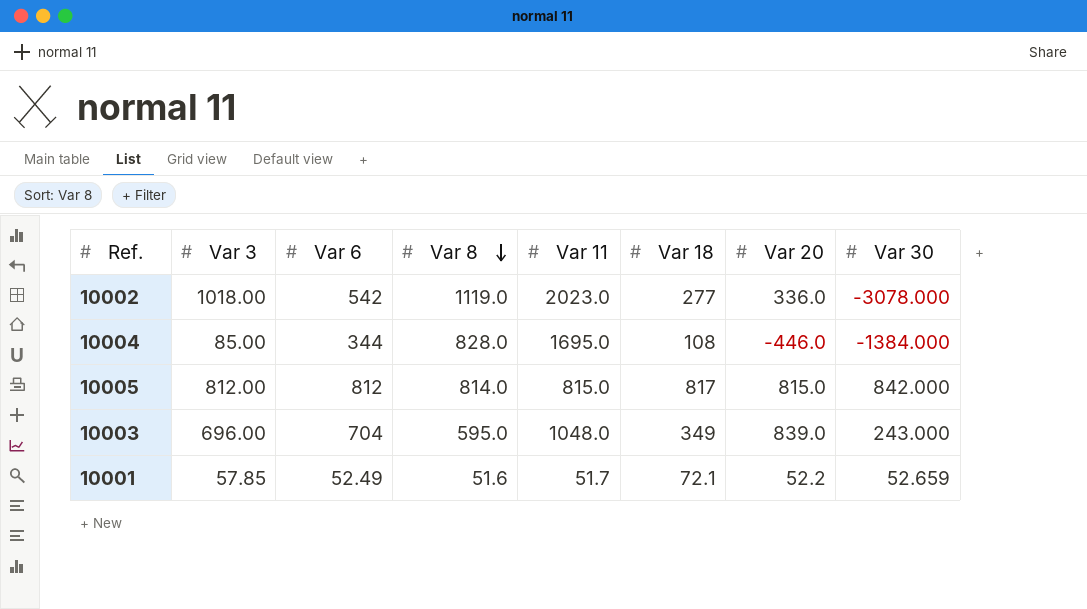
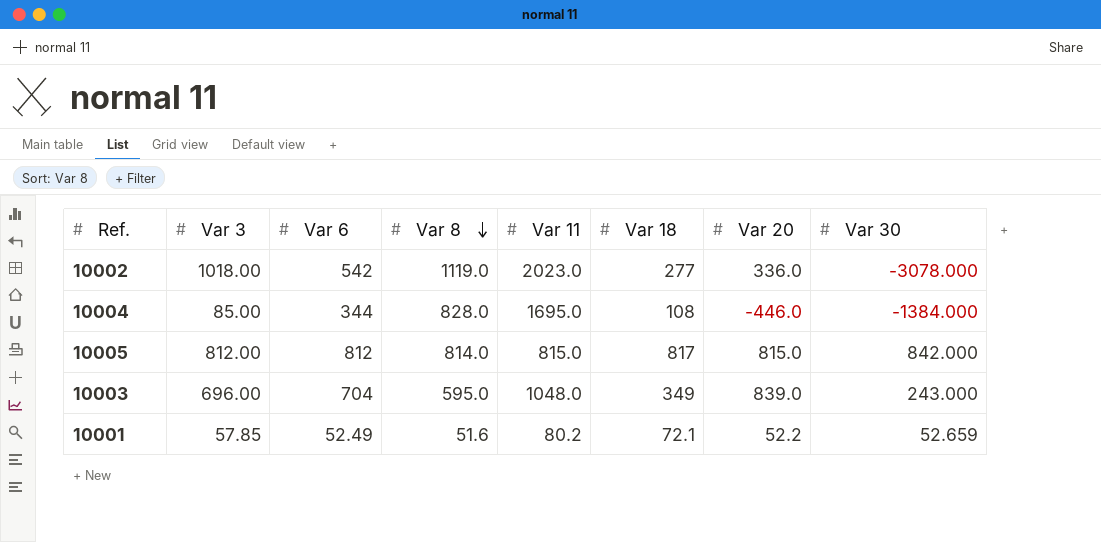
10001 | Var 11: 51.7 -> 80.2

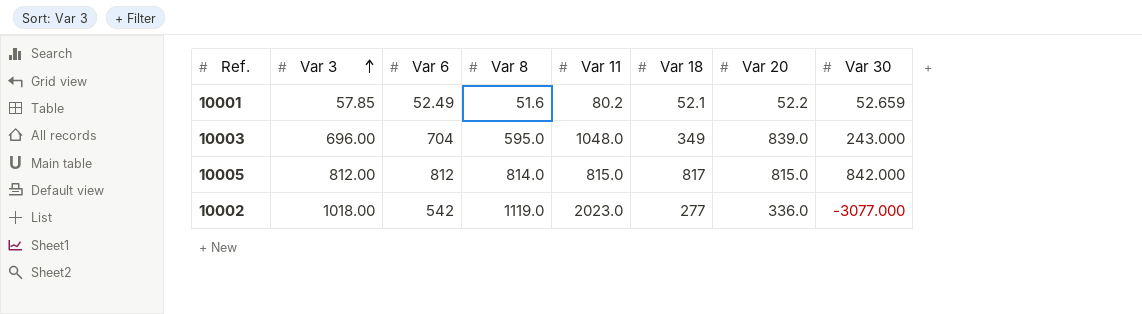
row order: Var 8 descending -> Var 3 ascending
row 10004: 85.00 | 344 | 828.0 | 1695.0 | 108 | -446.0 | -1384.000 -> none
10001 | Var 18: 72.1 -> 52.1
10002 | Var 30: -3078.000 -> -3077.000

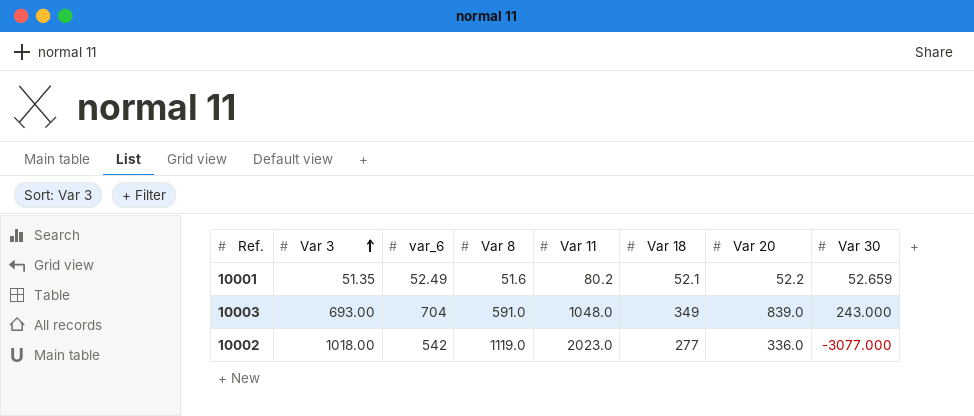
column name: Var 6 -> var_6
row 10005: 812.00 | 812 | 814.0 | 815.0 | 817 | 815.0 | 842.000 -> none
10001 | Var 3: 57.85 -> 51.35
10003 | Var 3: 696.00 -> 693.00
10003 | Var 8: 595.0 -> 591.0

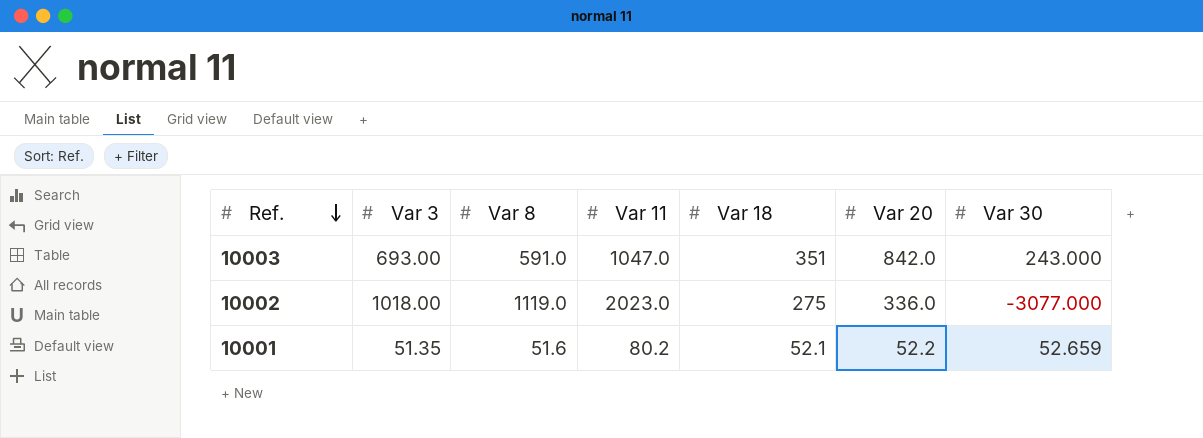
row order: Var 3 ascending -> Ref. descending
column var_6 | position: 3 -> none
10003 | Var 11: 1048.0 -> 1047.0
10003 | Var 18: 349 -> 351
10003 | Var 20: 839.0 -> 842.0
10002 | Var 18: 277 -> 275

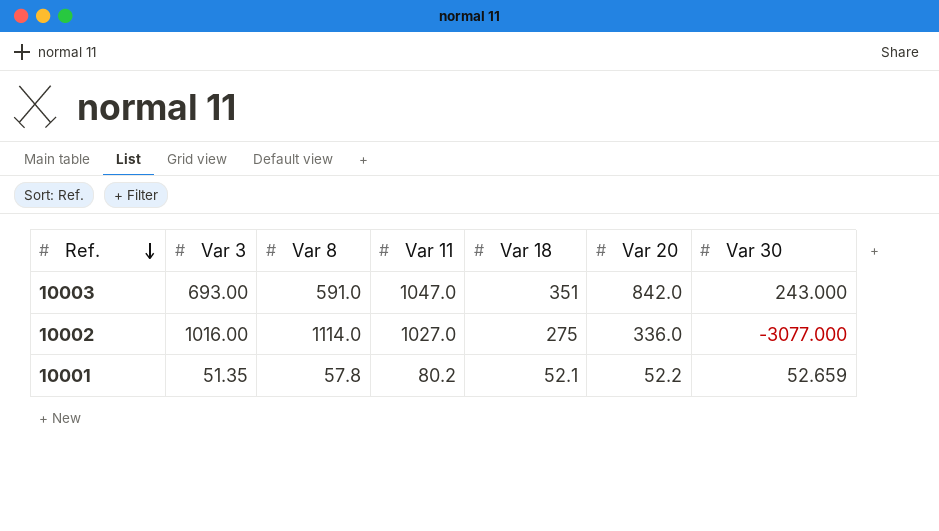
10002 | Var 3: 1018.00 -> 1016.00
10002 | Var 8: 1119.0 -> 1114.0
10002 | Var 11: 2023.0 -> 1027.0
10001 | Var 8: 51.6 -> 57.8

